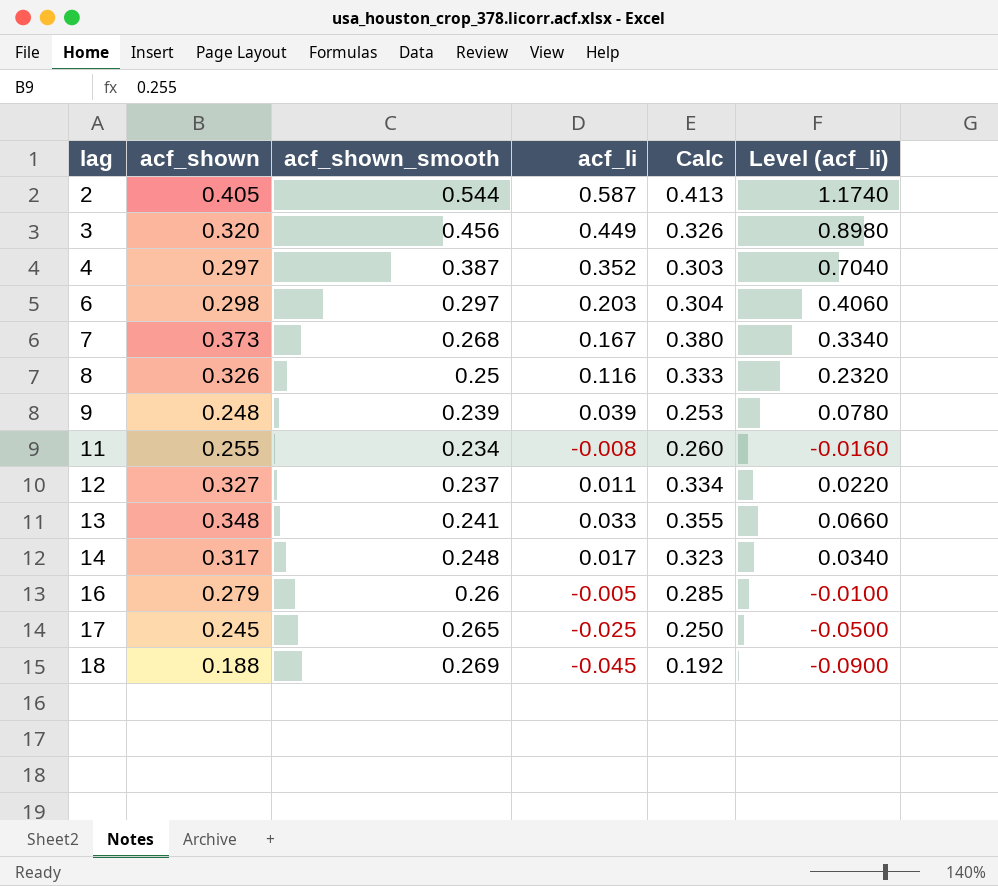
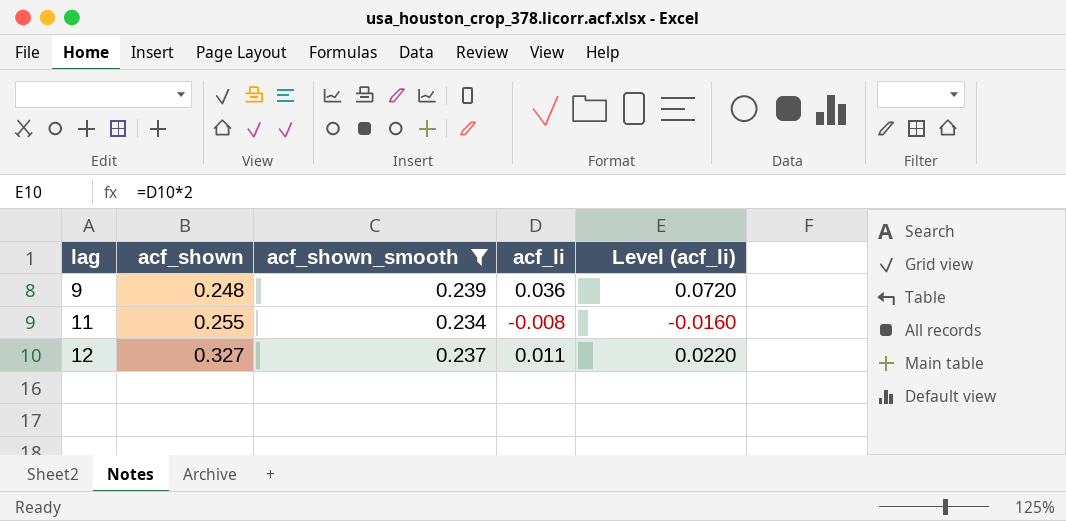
filter: none -> acf_shown_smooth <= 0.239
column Calc | formula: [acf_shown] * 1.02 -> none
9 | acf_li: 0.039 -> 0.036
9 | Level (acf_li): 0.0780 -> 0.0720

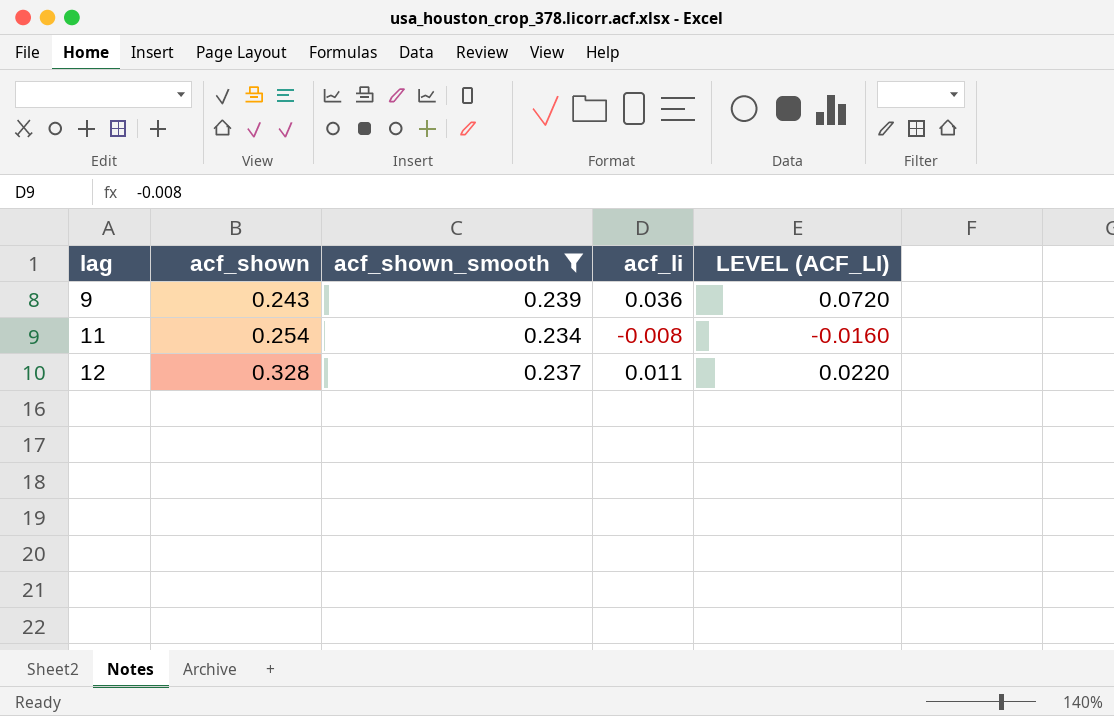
column name: Level (acf_li) -> LEVEL (ACF_LI)
9 | acf_shown: 0.248 -> 0.243
11 | acf_shown: 0.255 -> 0.254
12 | acf_shown: 0.327 -> 0.328

